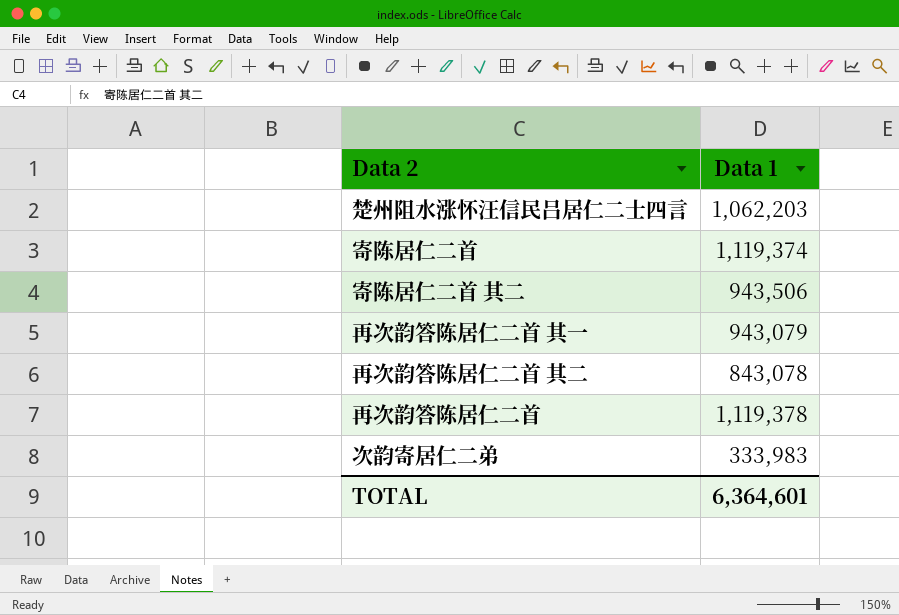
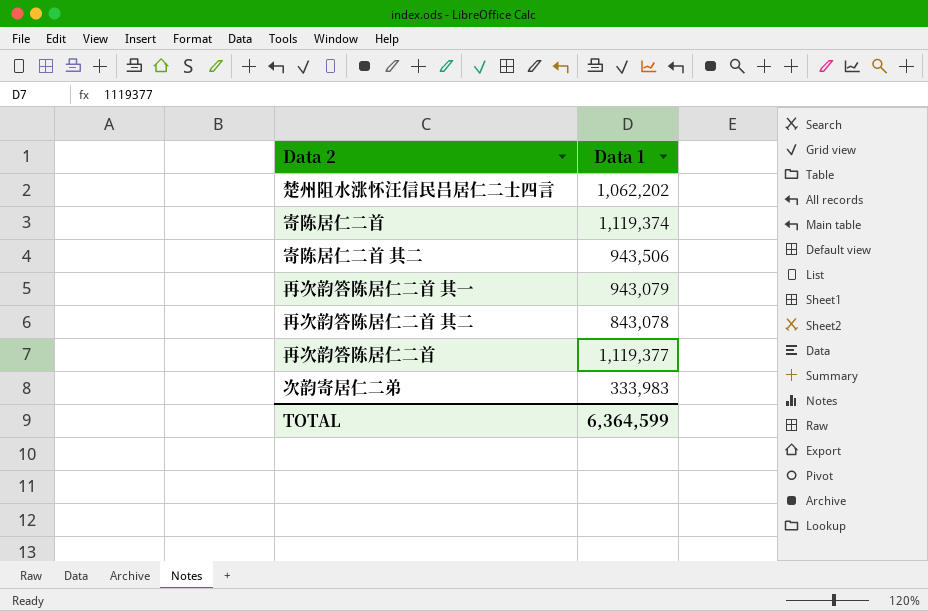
楚州阻水涨怀汪信民吕居仁二士四言 | Data 1: 1,062,203 -> 1,062,202
再次韵答陈居仁二首 | Data 1: 1,119,378 -> 1,119,377
TOTAL | Data 1: 6,364,601 -> 6,364,599

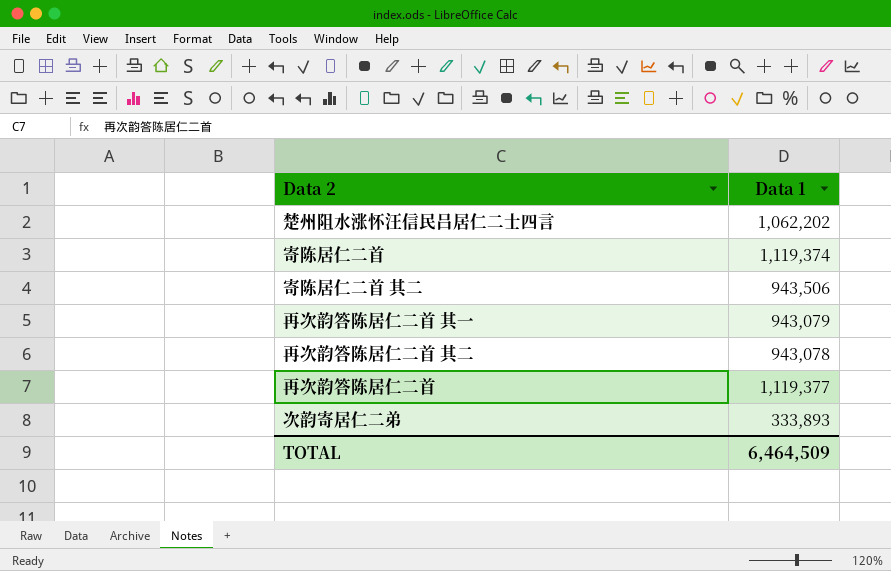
再次韵答陈居仁二首 其二 | Data 1: 843,078 -> 943,078
次韵寄居仁二弟 | Data 1: 333,983 -> 333,893
TOTAL | Data 1: 6,364,599 -> 6,464,509

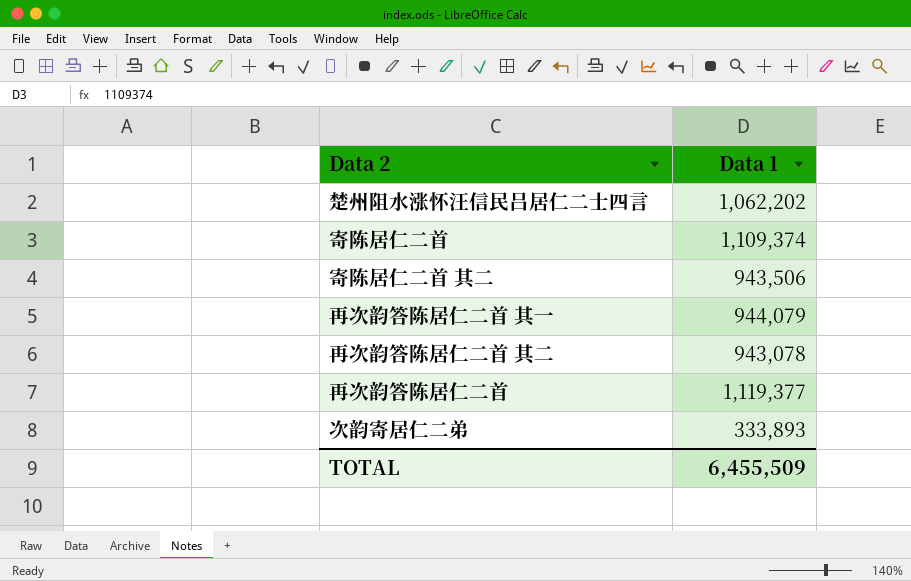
寄陈居仁二首 | Data 1: 1,119,374 -> 1,109,374
再次韵答陈居仁二首 其一 | Data 1: 943,079 -> 944,079
TOTAL | Data 1: 6,464,509 -> 6,455,509

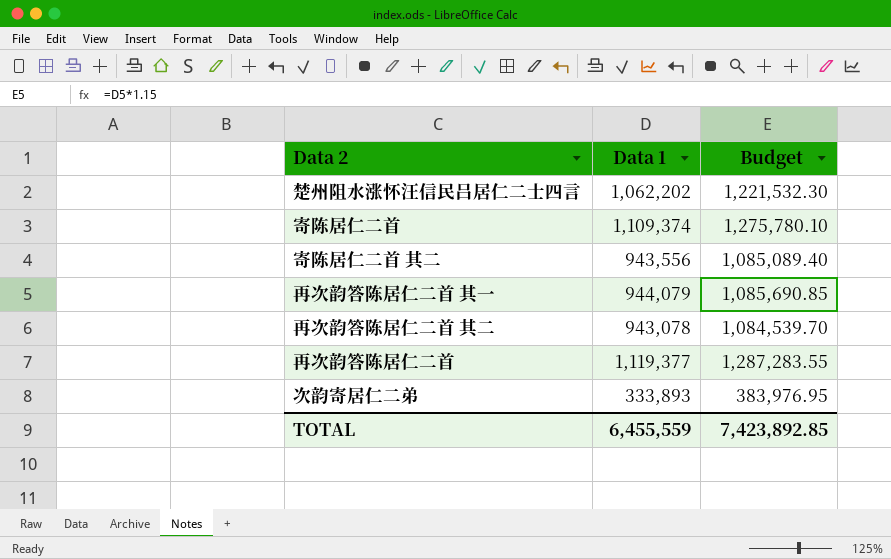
column Budget | formula: none -> [Data 1] * 1.15
寄陈居仁二首 其二 | Data 1: 943,506 -> 943,556
TOTAL | Data 1: 6,455,509 -> 6,455,559

